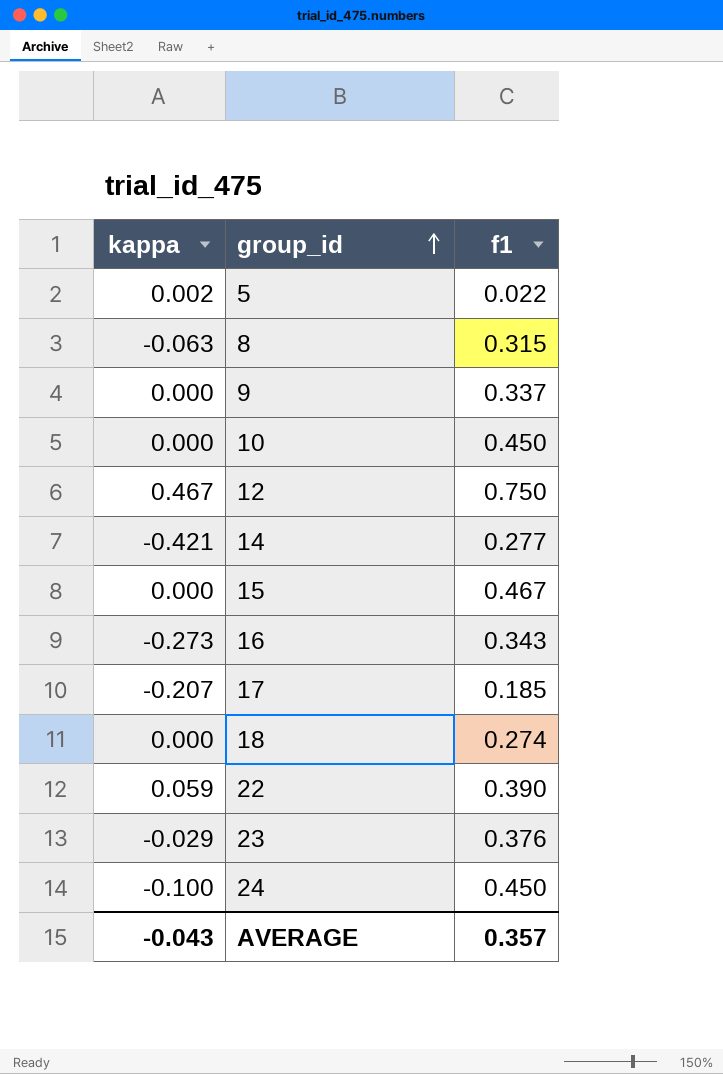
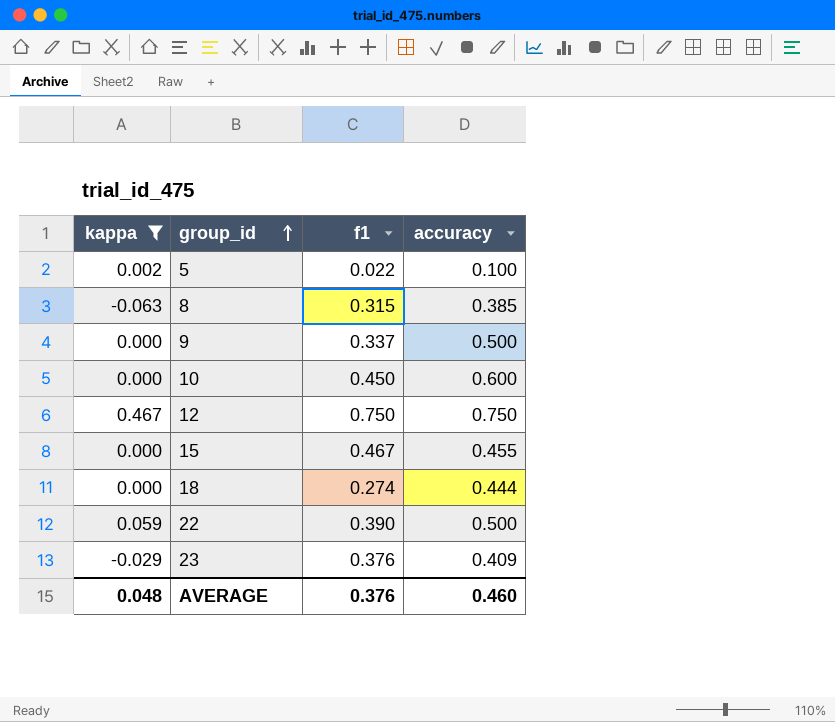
filter: none -> kappa >= -0.063
column accuracy | position: none -> 4
AVERAGE | kappa: -0.043 -> 0.048
AVERAGE | f1: 0.357 -> 0.376

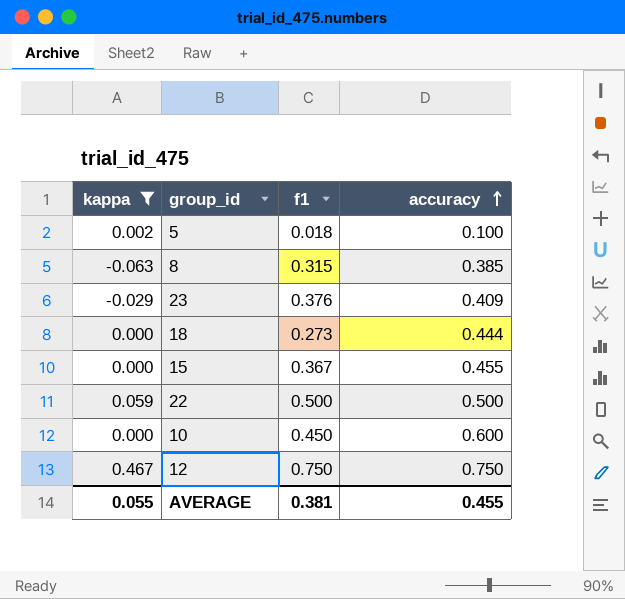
row order: group_id ascending -> accuracy ascending
row 9: 0.000 | 0.337 | 0.500 -> none
5 | f1: 0.022 -> 0.018
18 | f1: 0.274 -> 0.273
15 | f1: 0.467 -> 0.367
22 | f1: 0.390 -> 0.500
AVERAGE | kappa: 0.048 -> 0.055
AVERAGE | f1: 0.376 -> 0.381
AVERAGE | accuracy: 0.460 -> 0.455

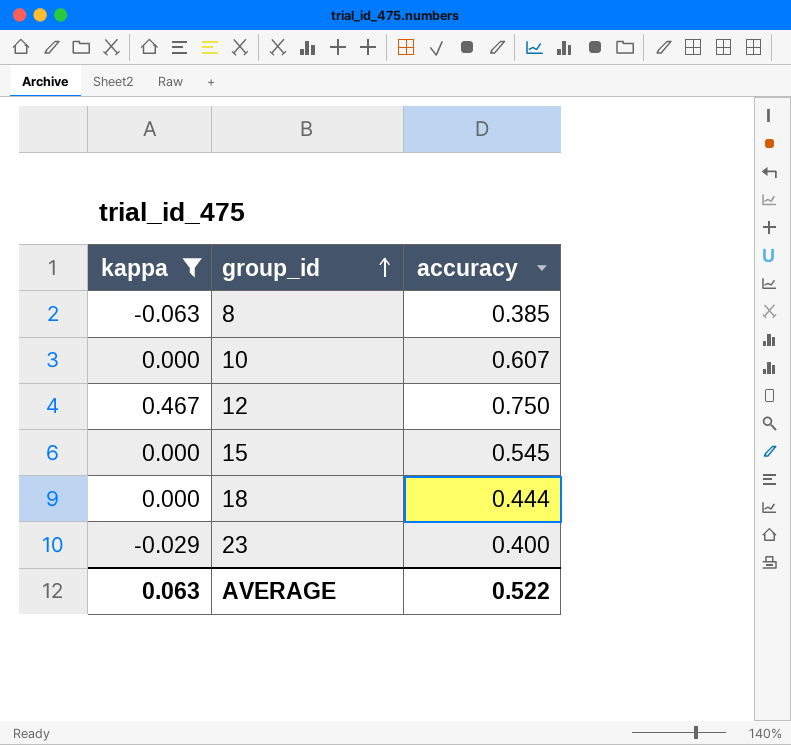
row order: accuracy ascending -> group_id ascending
column f1 | position: 3 -> none
row 5: 0.002 | 0.018 | 0.100 -> none
row 22: 0.059 | 0.500 | 0.500 -> none
10 | accuracy: 0.600 -> 0.607
15 | accuracy: 0.455 -> 0.545
23 | accuracy: 0.409 -> 0.400
AVERAGE | kappa: 0.055 -> 0.063
AVERAGE | accuracy: 0.455 -> 0.522

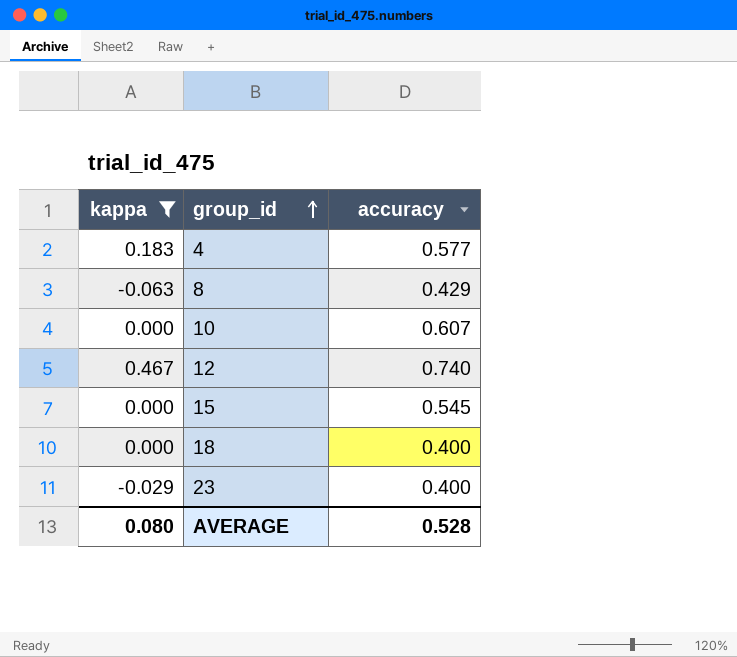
row 4: none -> 0.183 | 0.577
8 | accuracy: 0.385 -> 0.429
12 | accuracy: 0.750 -> 0.740
18 | accuracy: 0.444 -> 0.400
AVERAGE | kappa: 0.063 -> 0.080
AVERAGE | accuracy: 0.522 -> 0.528

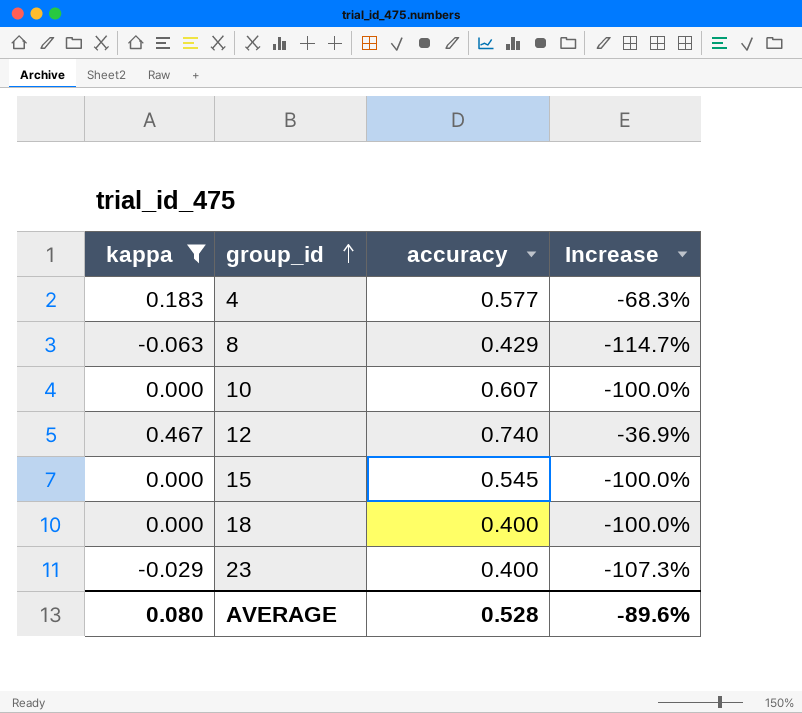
column Increase | formula: none -> ([kappa] - [accuracy]) / [accuracy]

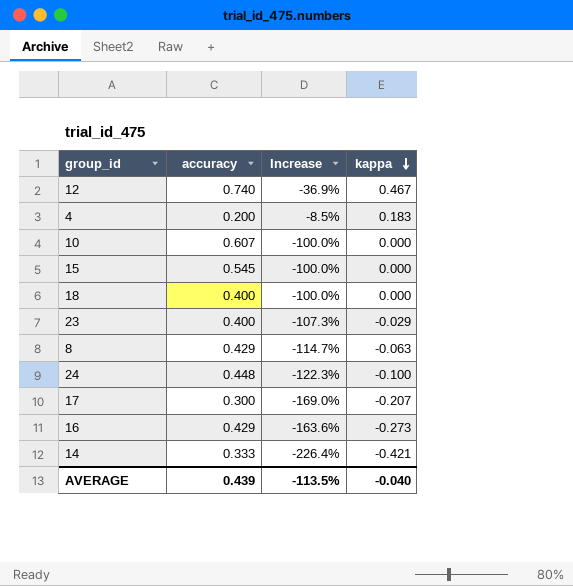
filter: kappa >= -0.063 -> none
row order: group_id ascending -> kappa descending
column kappa | position: 1 -> 4
4 | accuracy: 0.577 -> 0.200
4 | Increase: -68.3% -> -8.5%
AVERAGE | accuracy: 0.528 -> 0.439
AVERAGE | Increase: -89.6% -> -113.5%
AVERAGE | kappa: 0.080 -> -0.040

